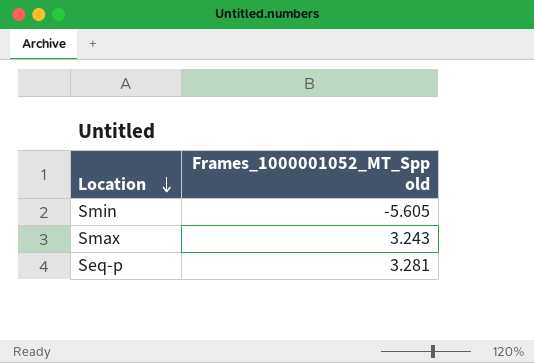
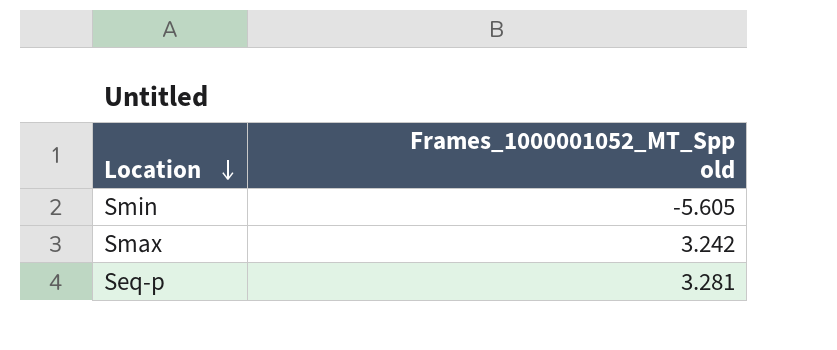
Smax | Frames_1000001052_MT_Spp old: 3.243 -> 3.242

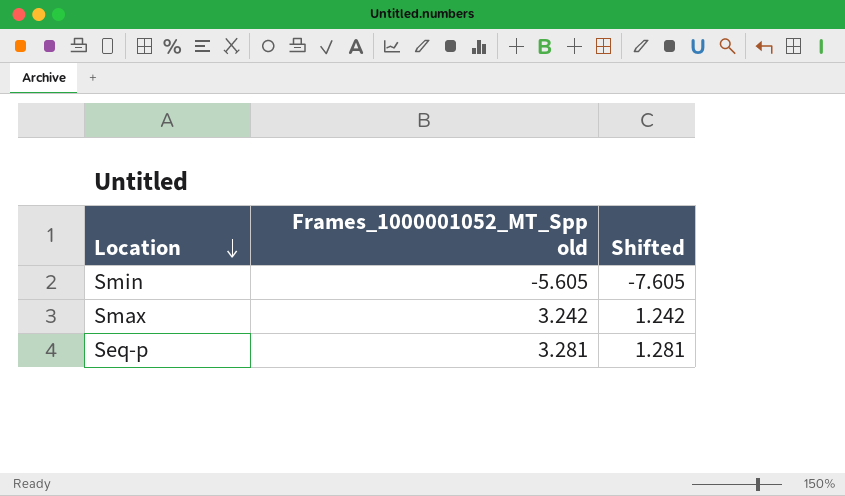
column Shifted | formula: none -> [Frames_1000001052_MT_Spp old] - 2

